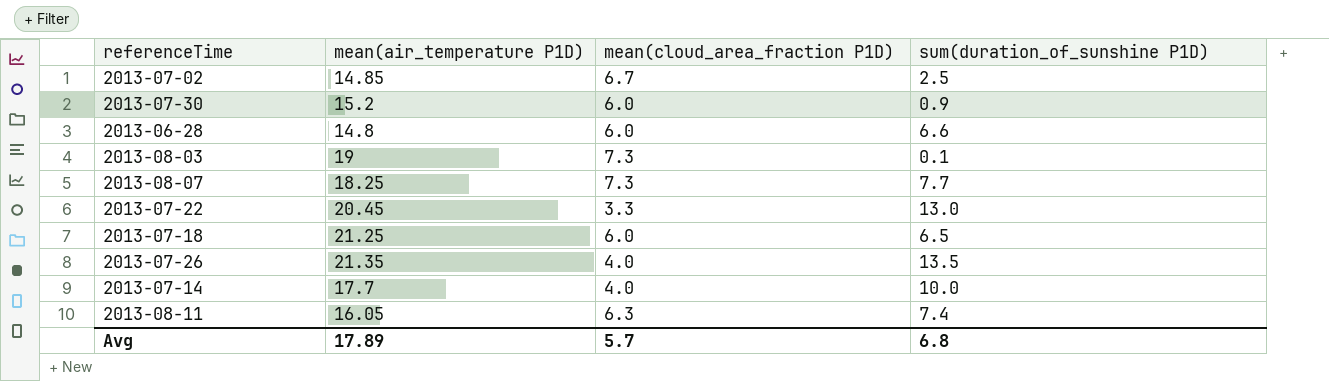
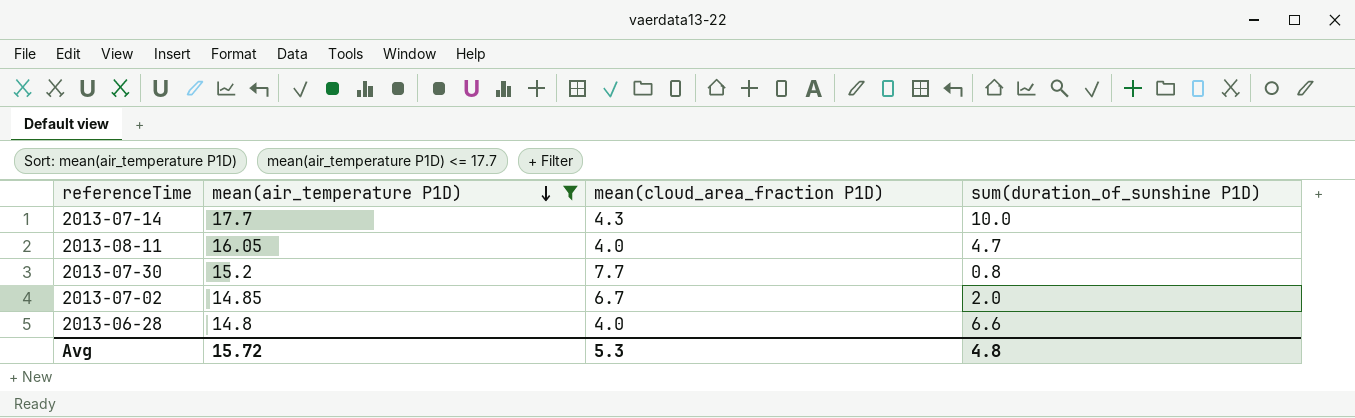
filter: none -> mean(air_temperature P1D) <= 17.7
row order: none -> mean(air_temperature P1D) descending
2013-07-14 | mean(cloud_area_fraction P1D): 4.0 -> 4.3
2013-08-11 | mean(cloud_area_fraction P1D): 6.3 -> 4.0
2013-08-11 | sum(duration_of_sunshine P1D): 7.4 -> 4.7
2013-07-30 | mean(cloud_area_fraction P1D): 6.0 -> 7.7
2013-07-30 | sum(duration_of_sunshine P1D): 0.9 -> 0.8
2013-07-02 | sum(duration_of_sunshine P1D): 2.5 -> 2.0
2013-06-28 | mean(cloud_area_fraction P1D): 6.0 -> 4.0
Avg | mean(air_temperature P1D): 17.89 -> 15.72
Avg | mean(cloud_area_fraction P1D): 5.7 -> 5.3
Avg | sum(duration_of_sunshine P1D): 6.8 -> 4.8

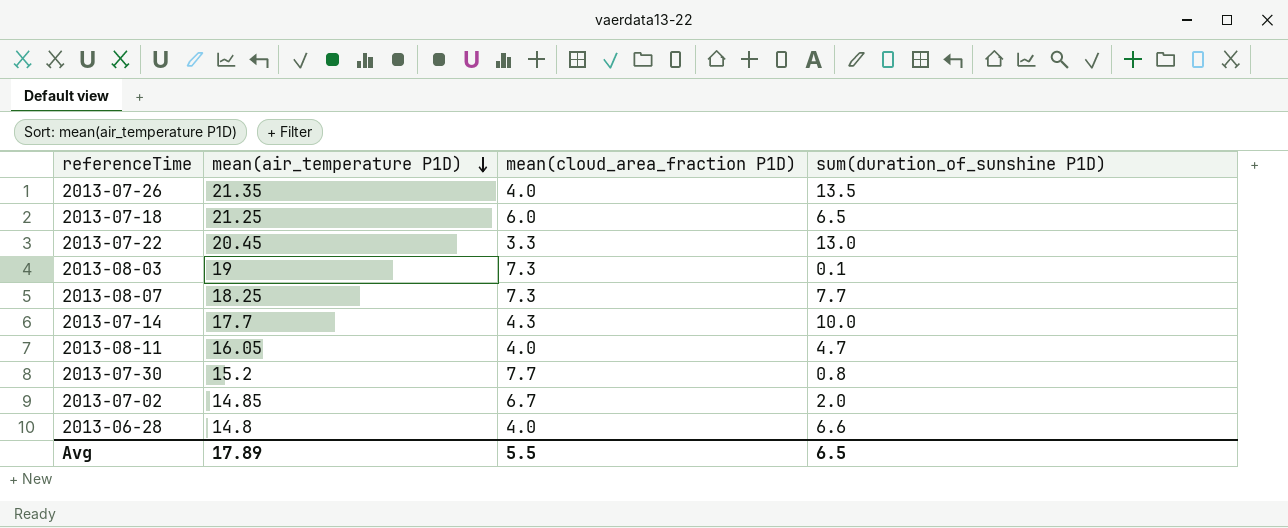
filter: mean(air_temperature P1D) <= 17.7 -> none
Avg | mean(air_temperature P1D): 15.72 -> 17.89
Avg | mean(cloud_area_fraction P1D): 5.3 -> 5.5
Avg | sum(duration_of_sunshine P1D): 4.8 -> 6.5

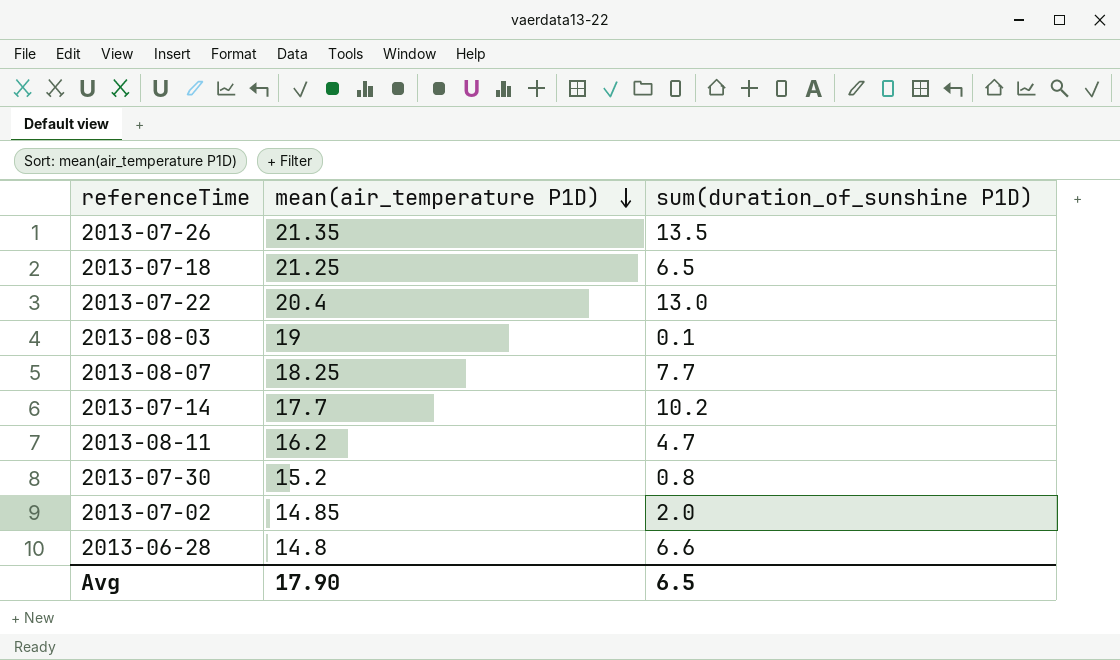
column mean(cloud_area_fraction P1D) | position: 3 -> none
2013-07-22 | mean(air_temperature P1D): 20.45 -> 20.4
2013-07-14 | sum(duration_of_sunshine P1D): 10.0 -> 10.2
2013-08-11 | mean(air_temperature P1D): 16.05 -> 16.2
Avg | mean(air_temperature P1D): 17.89 -> 17.90

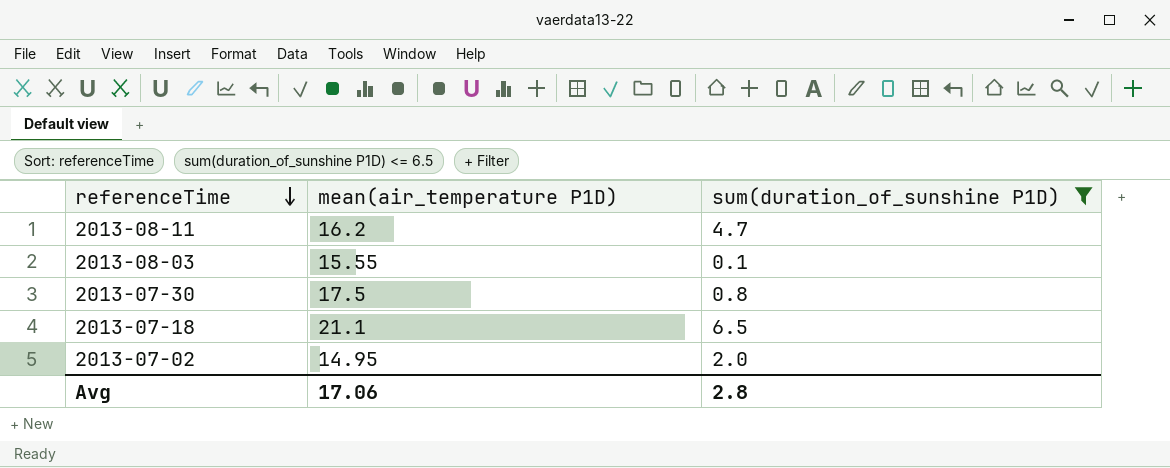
filter: none -> sum(duration_of_sunshine P1D) <= 6.5
row order: mean(air_temperature P1D) descending -> referenceTime descending
2013-08-03 | mean(air_temperature P1D): 19 -> 15.55
2013-07-30 | mean(air_temperature P1D): 15.2 -> 17.5
2013-07-18 | mean(air_temperature P1D): 21.25 -> 21.1
2013-07-02 | mean(air_temperature P1D): 14.85 -> 14.95
Avg | mean(air_temperature P1D): 17.90 -> 17.06
Avg | sum(duration_of_sunshine P1D): 6.5 -> 2.8

